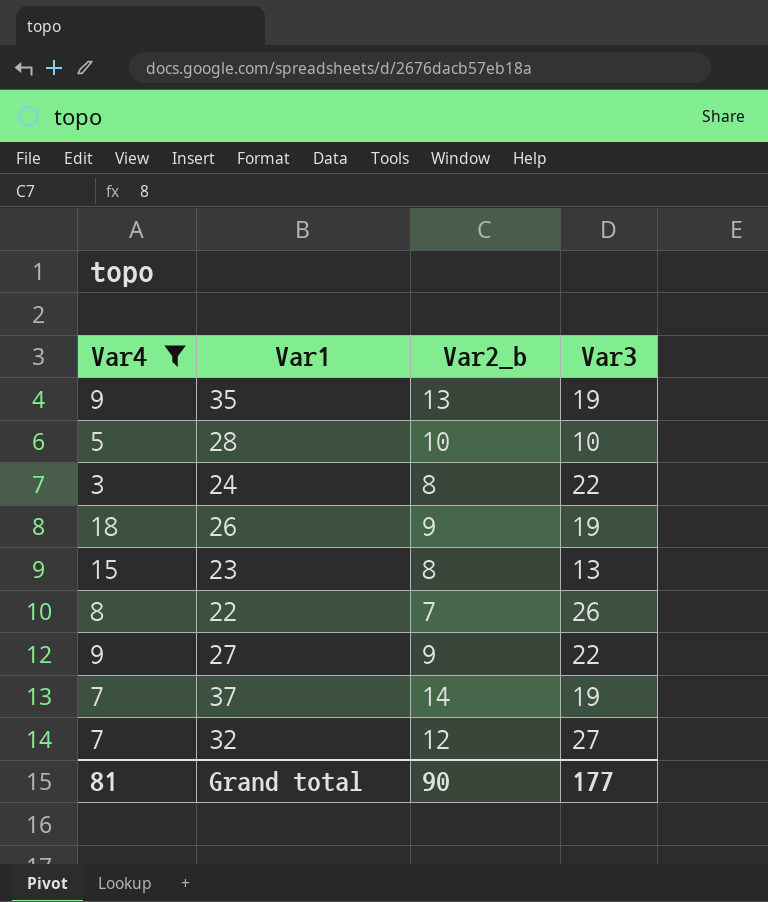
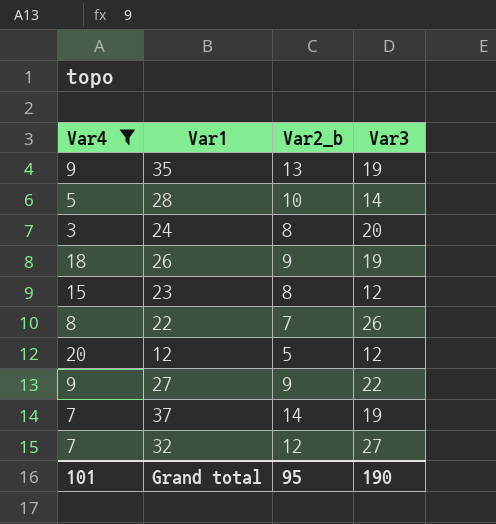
28 | Var3: 10 -> 14
24 | Var3: 22 -> 20
23 | Var3: 13 -> 12
row 12: none -> 20 | 5 | 12
Grand total | Var4: 81 -> 101
Grand total | Var2_b: 90 -> 95
Grand total | Var3: 177 -> 190

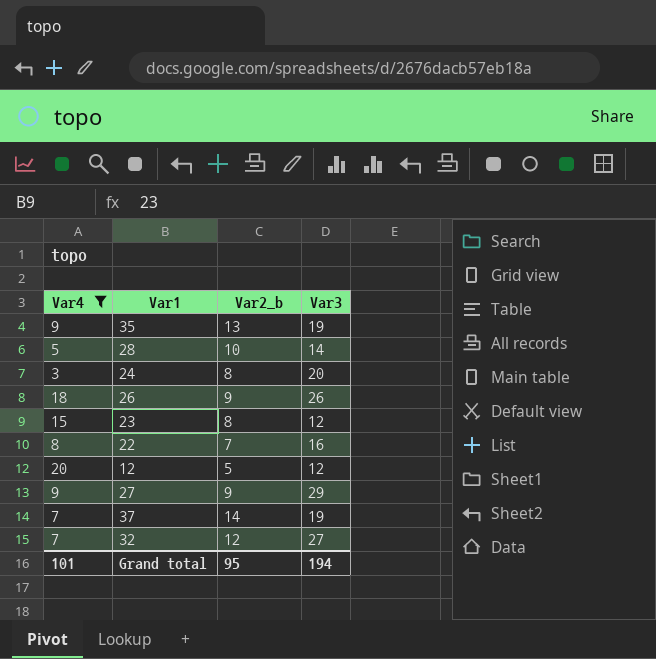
26 | Var3: 19 -> 26
22 | Var3: 26 -> 16
27 | Var3: 22 -> 29
Grand total | Var3: 190 -> 194

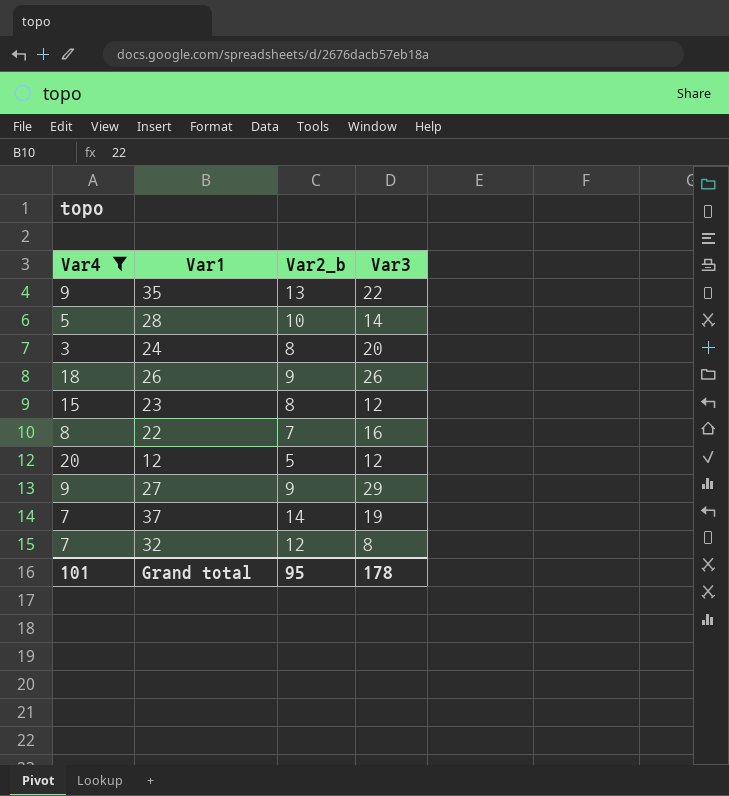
35 | Var3: 19 -> 22
32 | Var3: 27 -> 8
Grand total | Var3: 194 -> 178

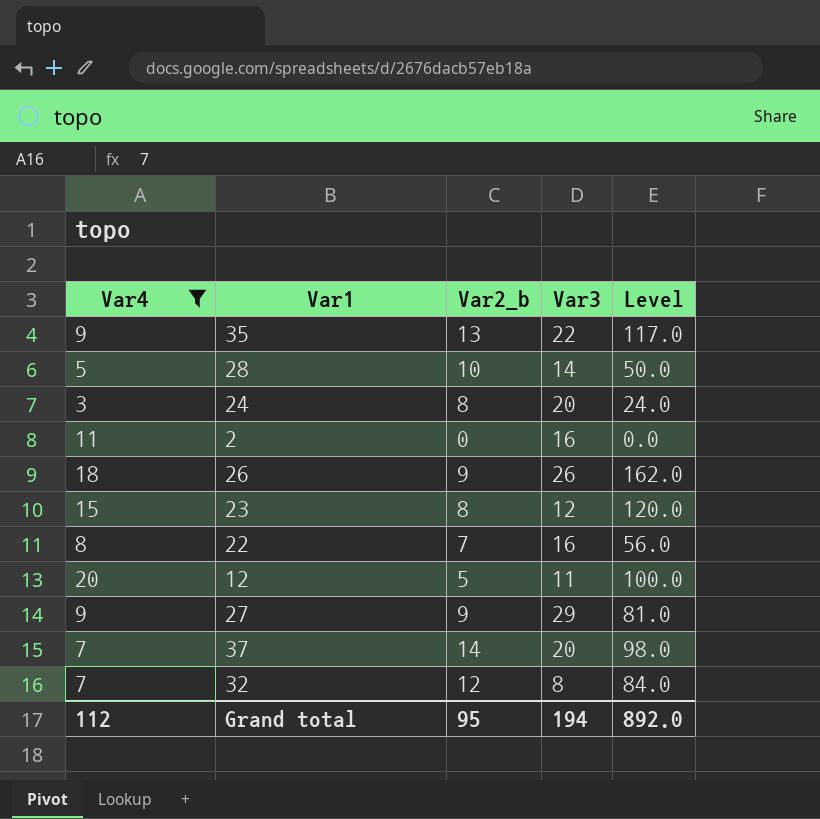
column Level | formula: none -> [Var4] * [Var2_b]
row 2: none -> 11 | 0 | 16 | 0.0
12 | Var3: 12 -> 11
37 | Var3: 19 -> 20
Grand total | Var4: 101 -> 112
Grand total | Var3: 178 -> 194

